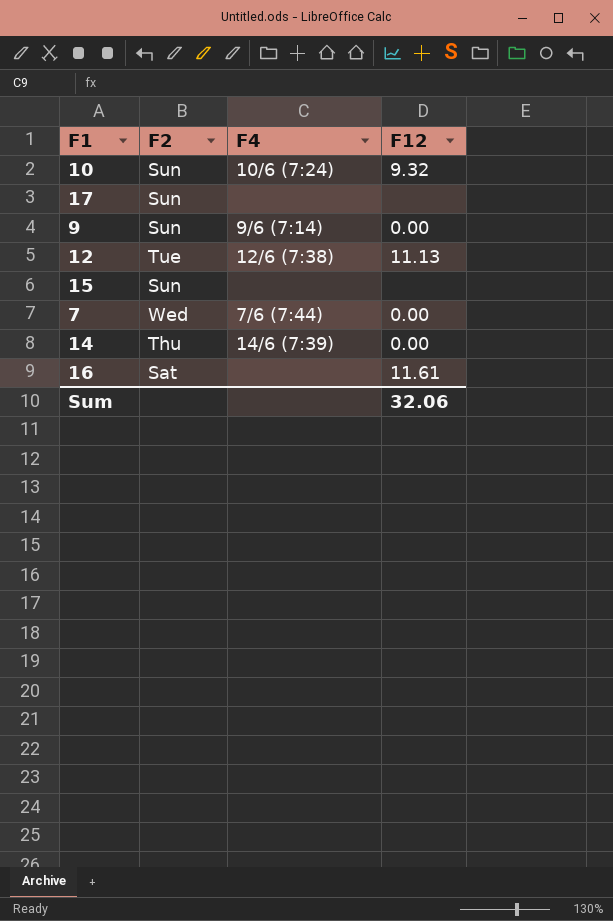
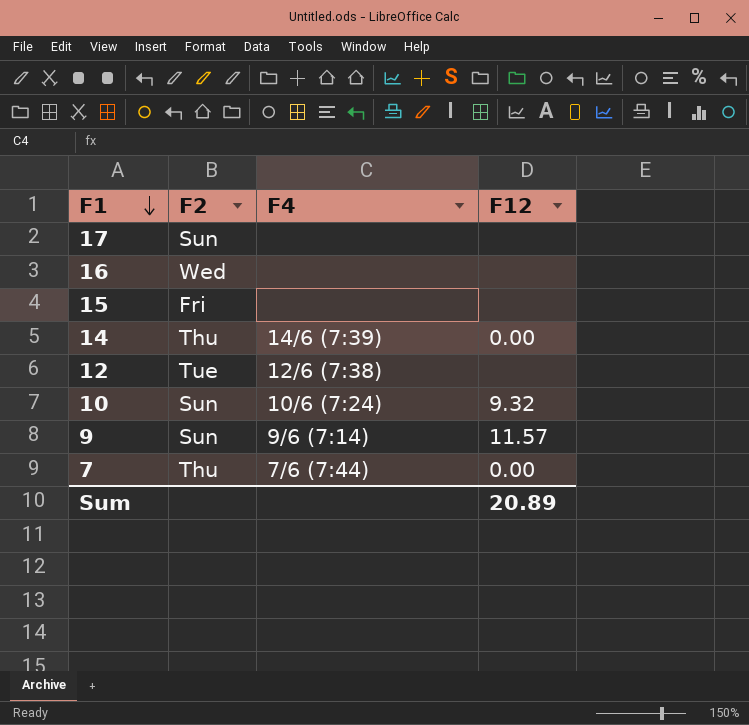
row order: none -> F1 descending
16 | F2: Sat -> Wed
16 | F12: 11.61 -> none
15 | F2: Sun -> Fri
12 | F12: 11.13 -> none
9 | F12: 0.00 -> 11.57
7 | F2: Wed -> Thu
Sum | F12: 32.06 -> 20.89

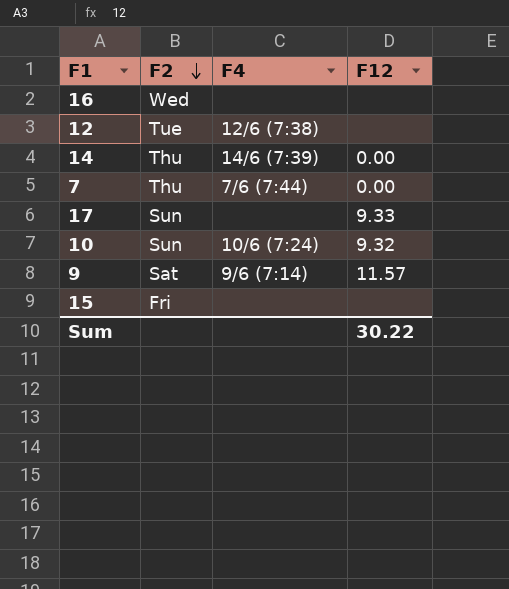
row order: F1 descending -> F2 descending
17 | F12: none -> 9.33
9 | F2: Sun -> Sat
Sum | F12: 20.89 -> 30.22

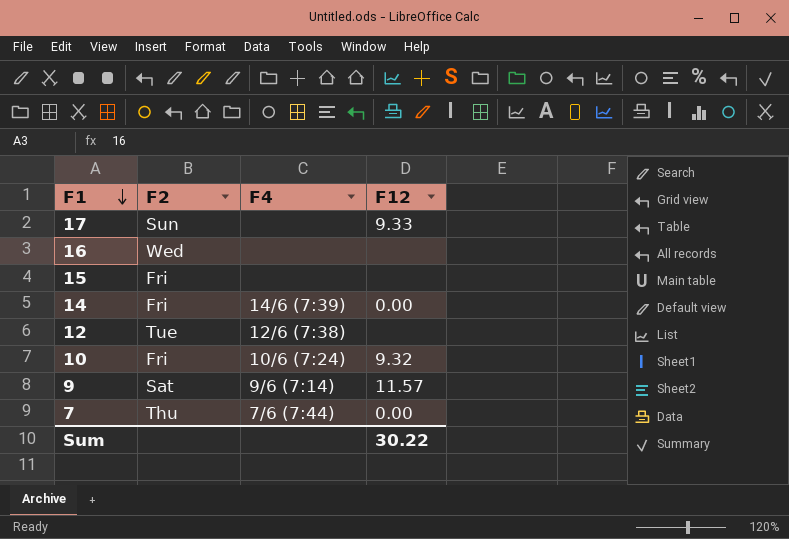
row order: F2 descending -> F1 descending
14 | F2: Thu -> Fri
10 | F2: Sun -> Fri

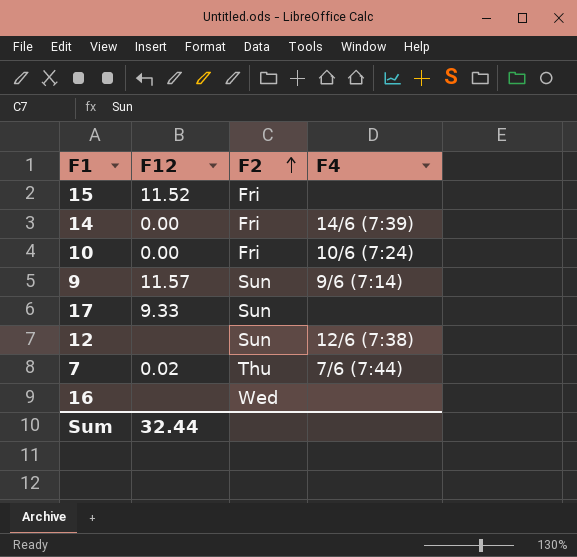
row order: F1 descending -> F2 ascending
column F12 | position: 4 -> 2
15 | F12: none -> 11.52
10 | F12: 9.32 -> 0.00
9 | F2: Sat -> Sun
12 | F2: Tue -> Sun
7 | F12: 0.00 -> 0.02
Sum | F12: 30.22 -> 32.44

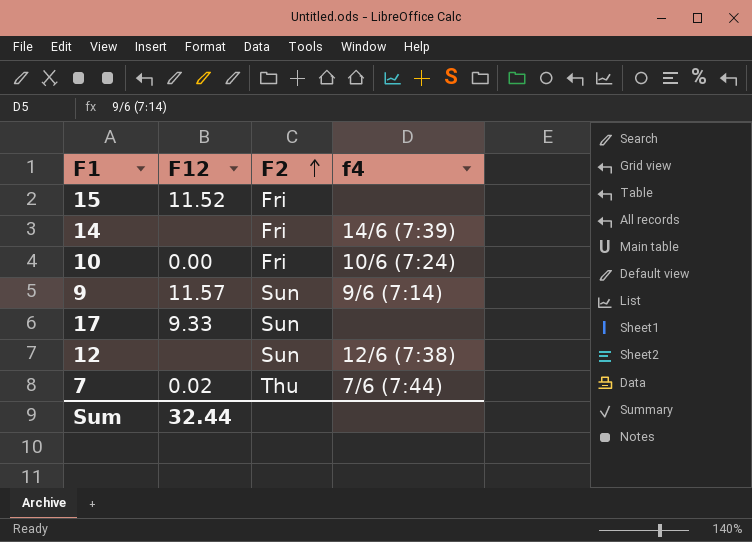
column name: F4 -> f4
row 16: none | Wed | none -> none
14 | F12: 0.00 -> none

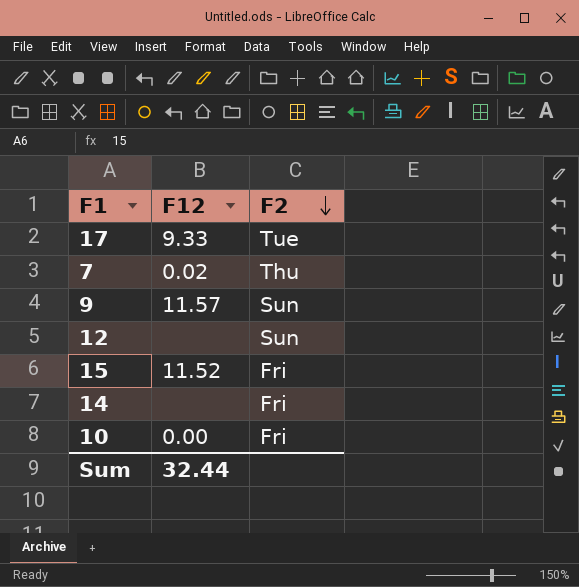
row order: F2 ascending -> F2 descending
column f4 | position: 4 -> none
17 | F2: Sun -> Tue

